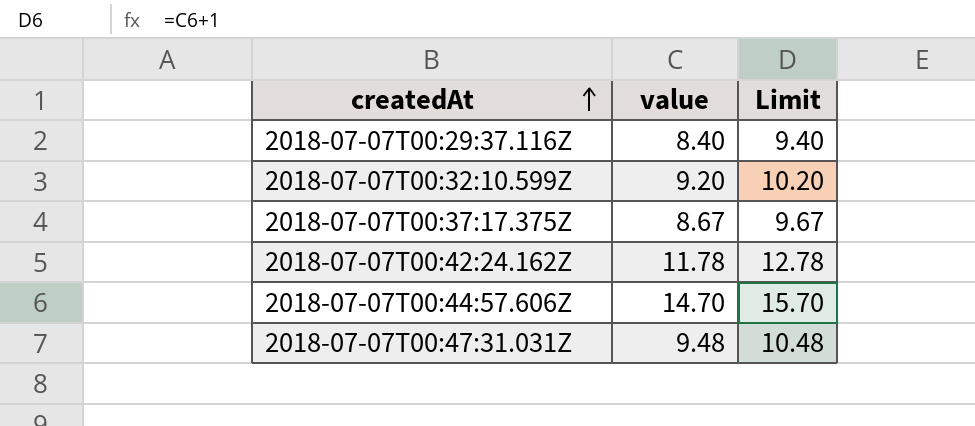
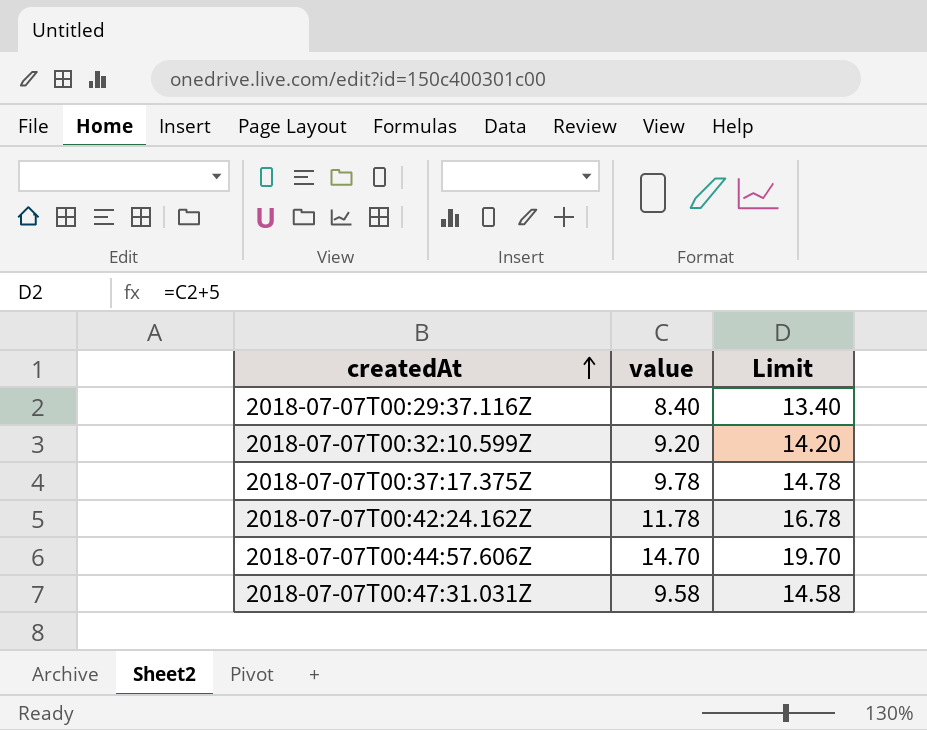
column Limit | formula: [value] + 1 -> [value] + 5
2018-07-07T00:37:17.375Z | value: 8.67 -> 9.78
2018-07-07T00:47:31.031Z | value: 9.48 -> 9.58

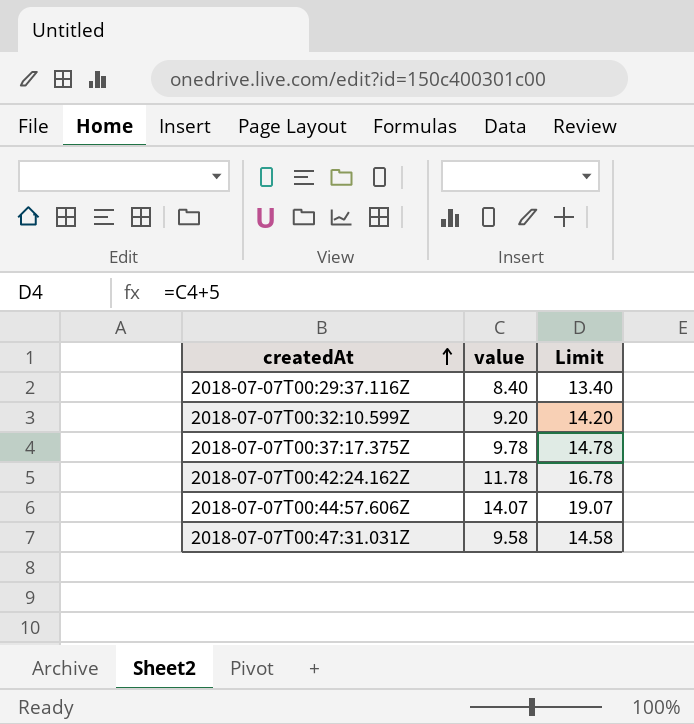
2018-07-07T00:44:57.606Z | value: 14.70 -> 14.07
2018-07-07T00:44:57.606Z | Limit: 19.70 -> 19.07

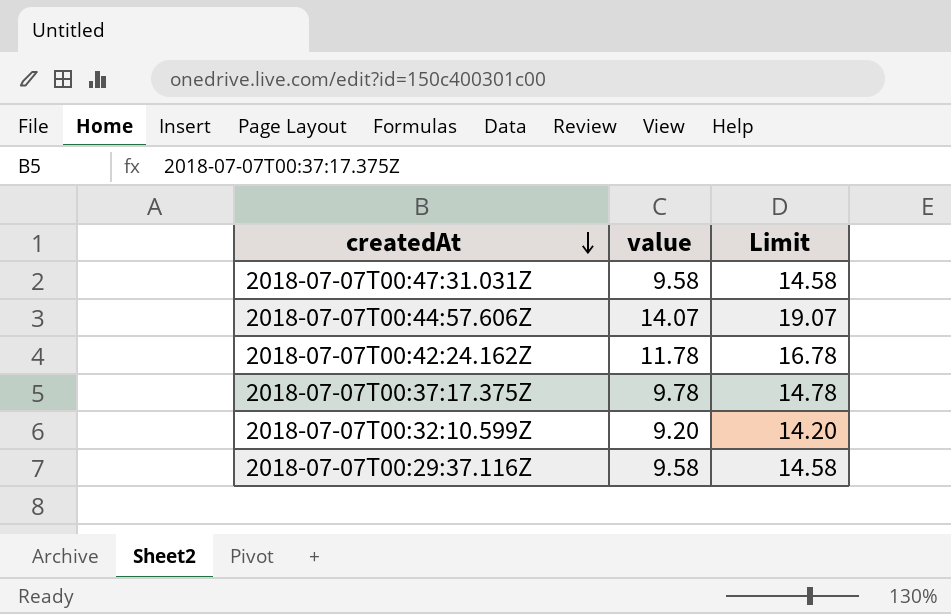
row order: createdAt ascending -> createdAt descending
2018-07-07T00:29:37.116Z | value: 8.40 -> 9.58
2018-07-07T00:29:37.116Z | Limit: 13.40 -> 14.58

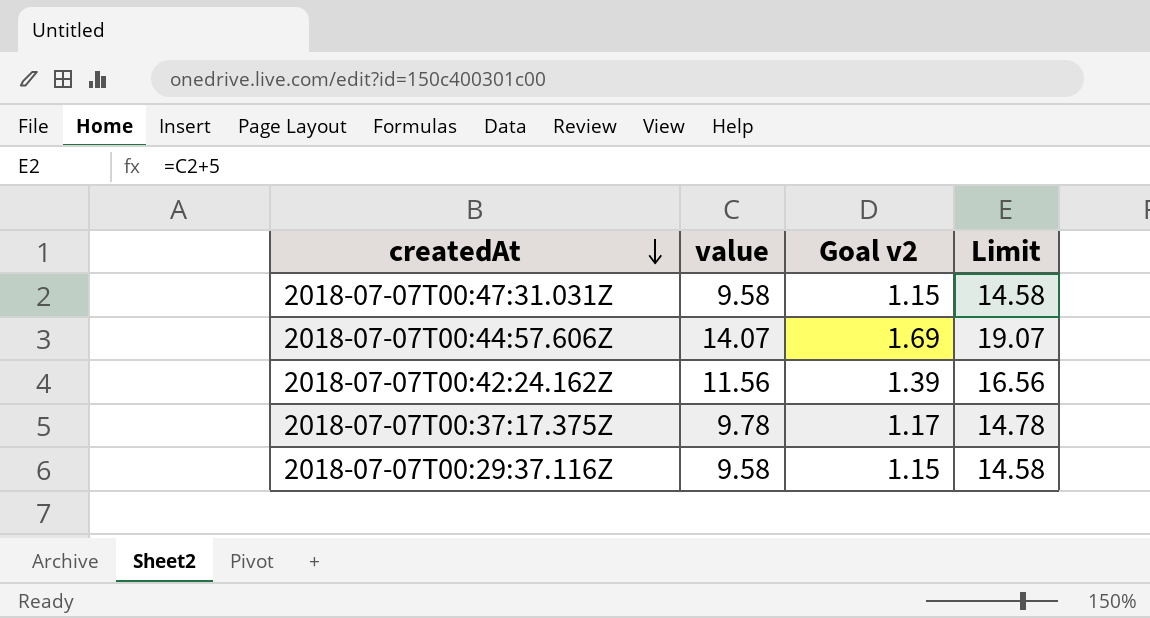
column Goal v2 | formula: none -> [value] * 0.12
row 2018-07-07T00:32:10.599Z: 9.20 | 14.20 -> none
2018-07-07T00:42:24.162Z | value: 11.78 -> 11.56
2018-07-07T00:42:24.162Z | Limit: 16.78 -> 16.56

